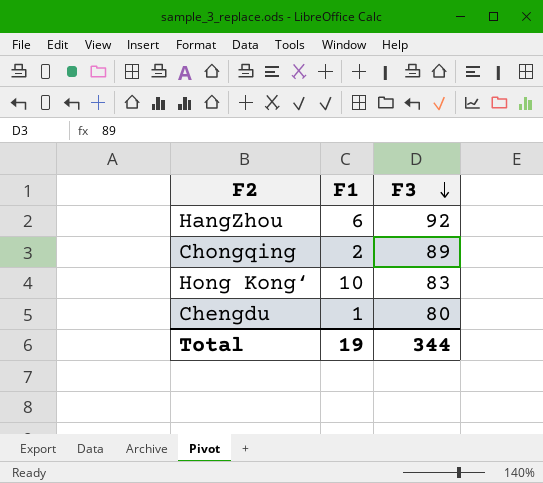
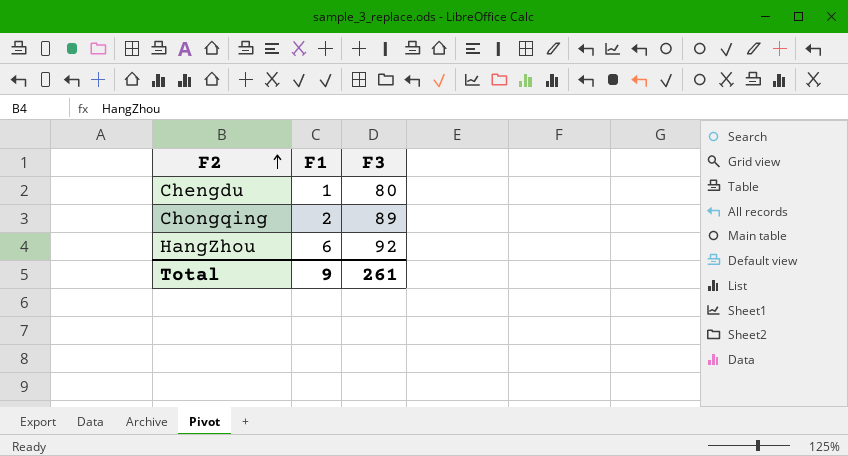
row order: F3 descending -> F2 ascending
row Hong Kong‘: 10 | 83 -> none
Total | F1: 19 -> 9
Total | F3: 344 -> 261

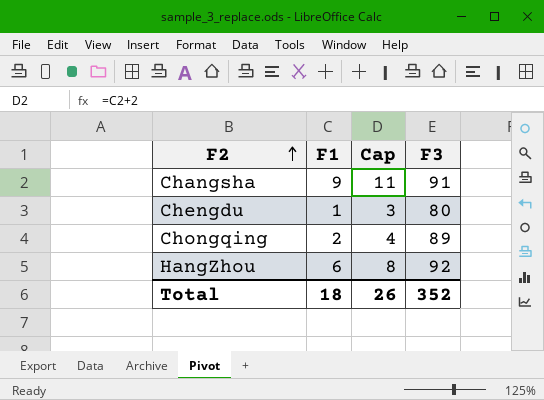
column Cap | formula: none -> [F1] + 2
row Changsha: none -> 9 | 11 | 91
Total | F1: 9 -> 18
Total | F3: 261 -> 352

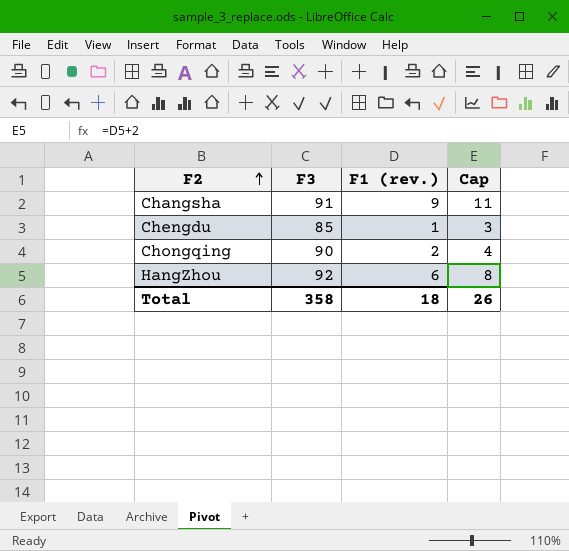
column F3 | position: 4 -> 2
column name: F1 -> F1 (rev.)
Chengdu | F3: 80 -> 85
Chongqing | F3: 89 -> 90
Total | F3: 352 -> 358

